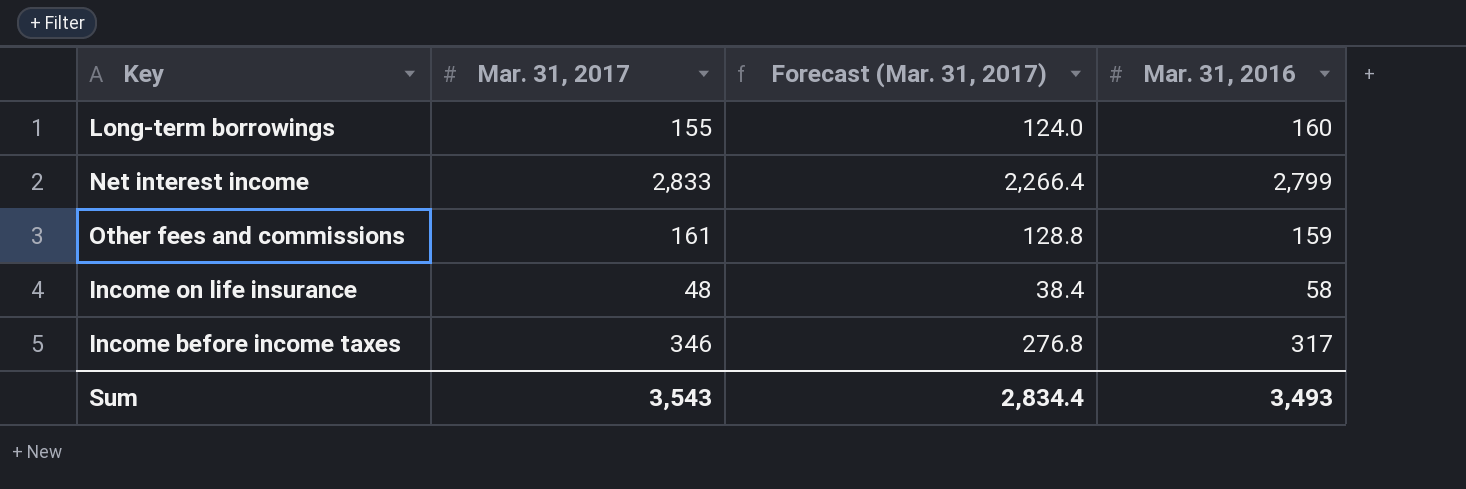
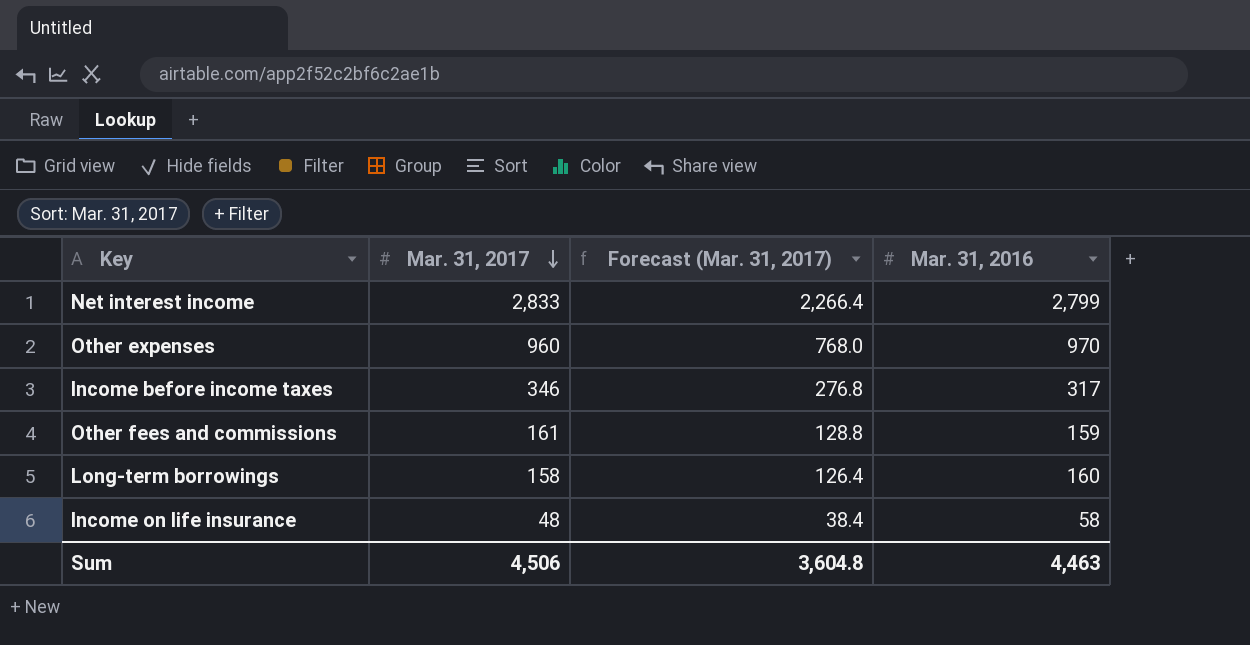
row order: none -> Mar. 31, 2017 descending
row Other expenses: none -> 960 | 768.0 | 970
Long-term borrowings | Mar. 31, 2017: 155 -> 158
Long-term borrowings | Forecast (Mar. 31, 2017): 124.0 -> 126.4
Sum | Mar. 31, 2017: 3,543 -> 4,506
Sum | Forecast (Mar. 31, 2017): 2,834.4 -> 3,604.8
Sum | Mar. 31, 2016: 3,493 -> 4,463

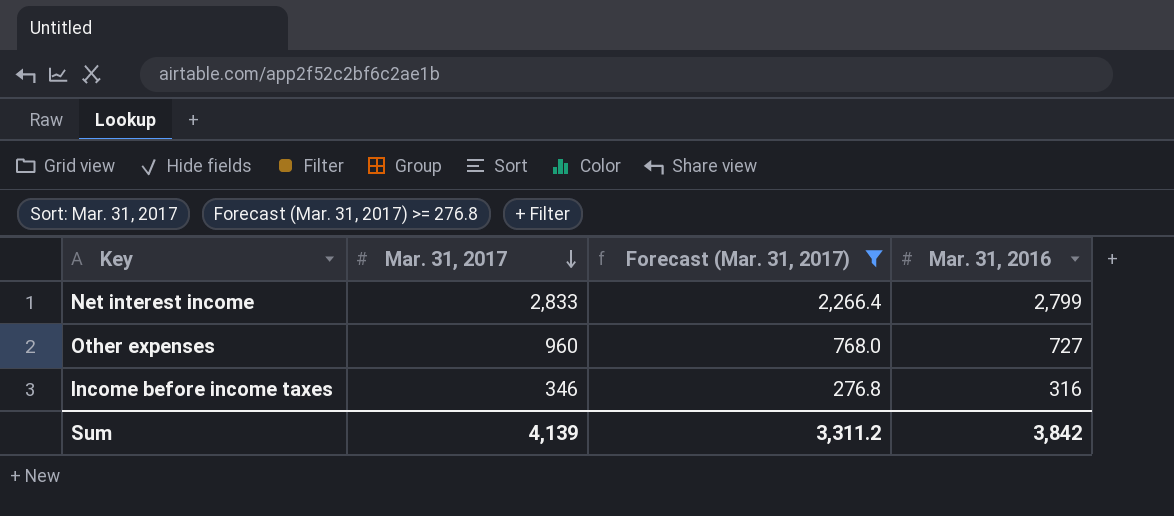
filter: none -> Forecast (Mar. 31, 2017) >= 276.8
Other expenses | Mar. 31, 2016: 970 -> 727
Income before income taxes | Mar. 31, 2016: 317 -> 316
Sum | Mar. 31, 2017: 4,506 -> 4,139
Sum | Forecast (Mar. 31, 2017): 3,604.8 -> 3,311.2
Sum | Mar. 31, 2016: 4,463 -> 3,842

